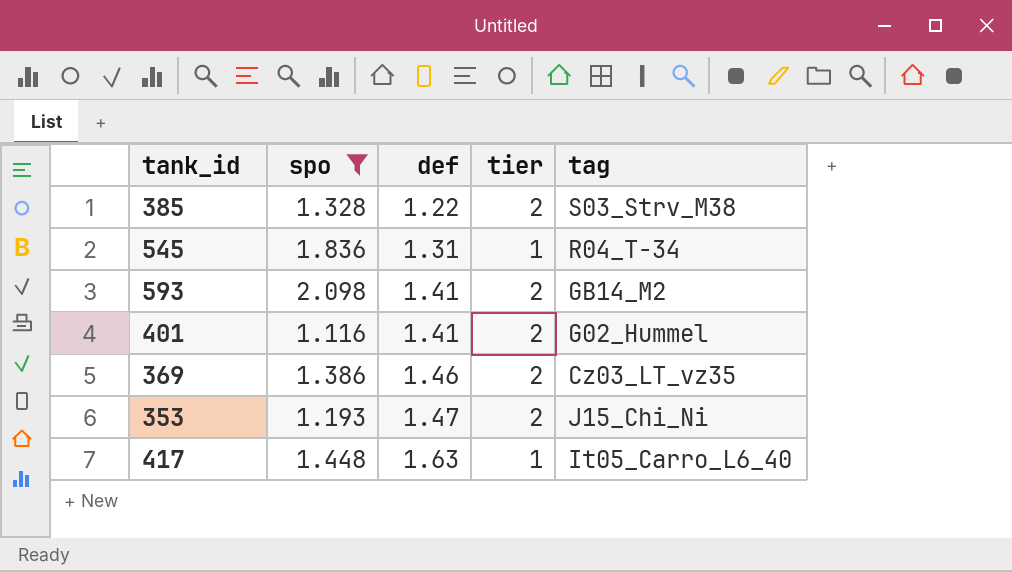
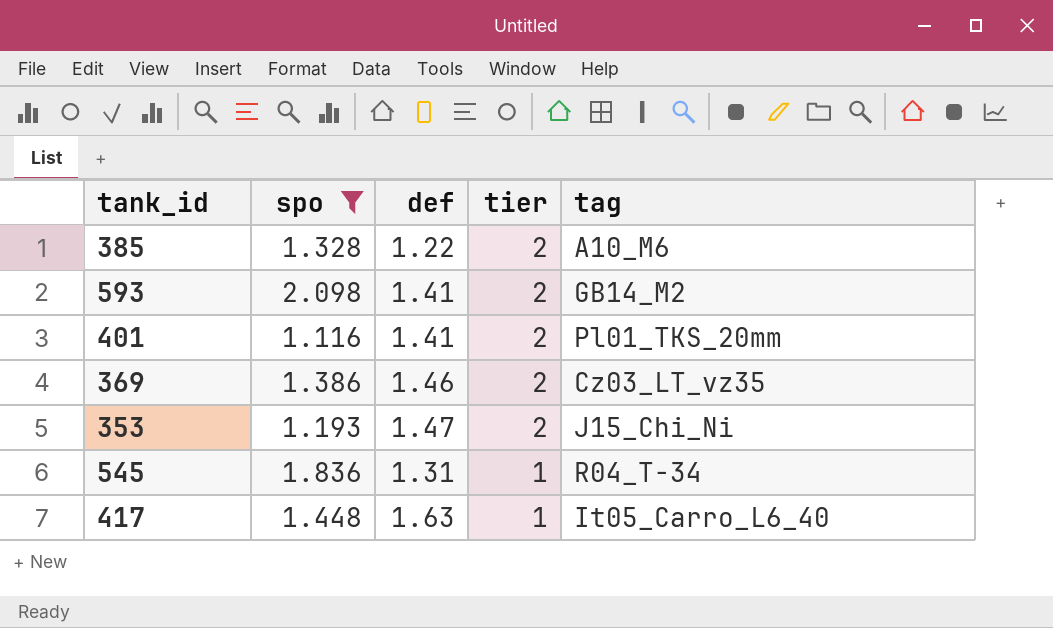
row order: def ascending -> tier descending
385 | tag: S03_Strv_M38 -> A10_M6
401 | tag: G02_Hummel -> Pl01_TKS_20mm

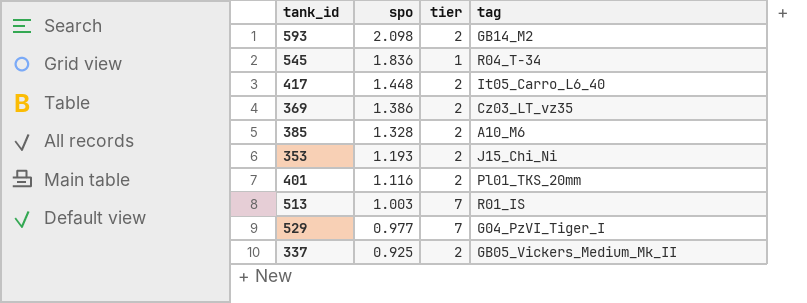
filter: spo >= 1.116 -> none
row order: tier descending -> spo descending
column def | position: 3 -> none
417 | tier: 1 -> 2

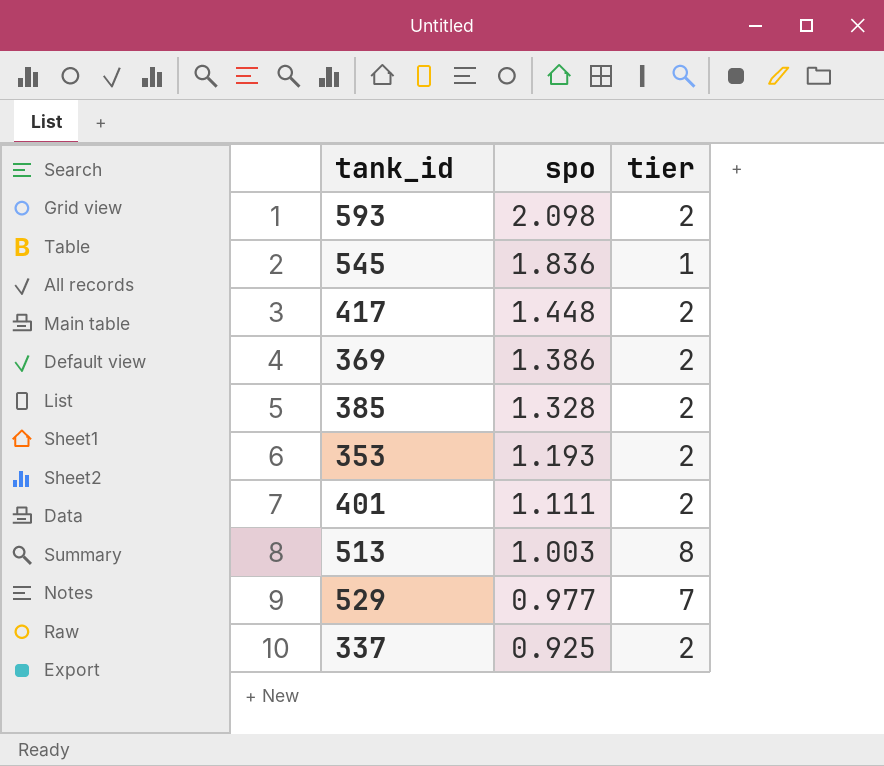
column tag | position: 4 -> none
401 | spo: 1.116 -> 1.111
513 | tier: 7 -> 8

